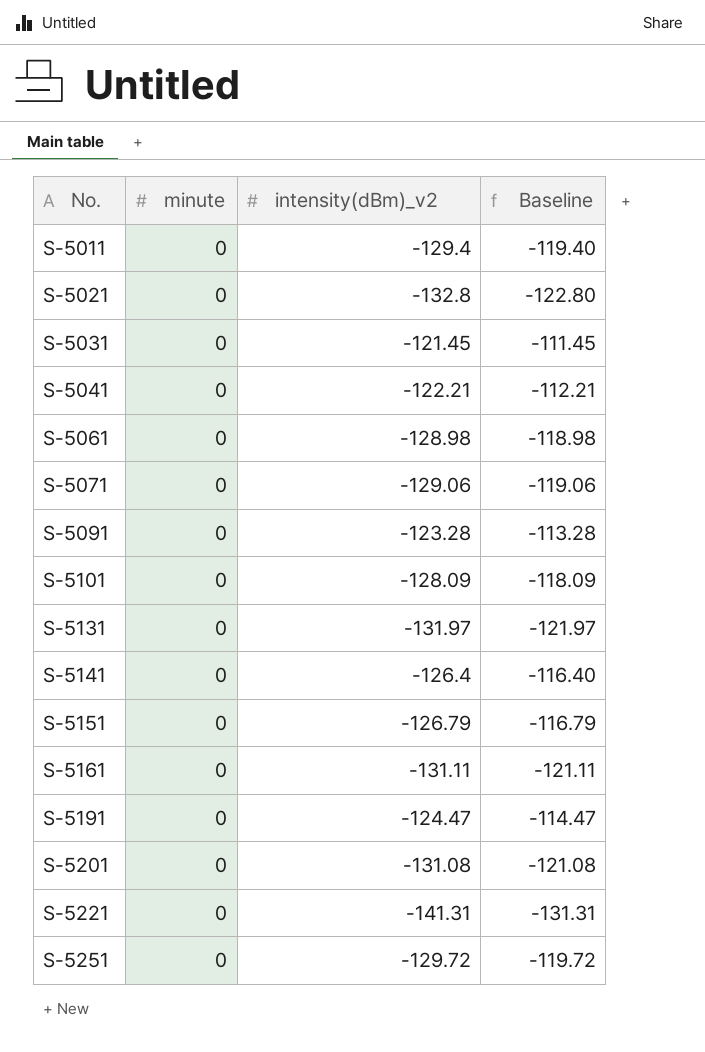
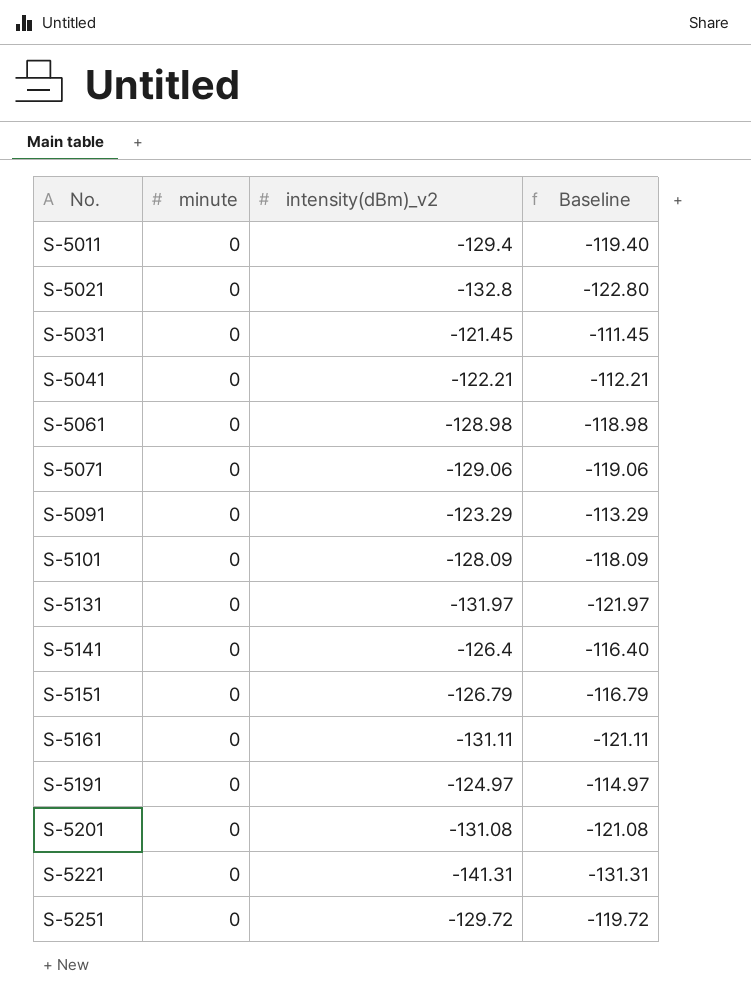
S-5091 | intensity(dBm)_v2: -123.28 -> -123.29
S-5091 | Baseline: -113.28 -> -113.29
S-5191 | intensity(dBm)_v2: -124.47 -> -124.97
S-5191 | Baseline: -114.47 -> -114.97

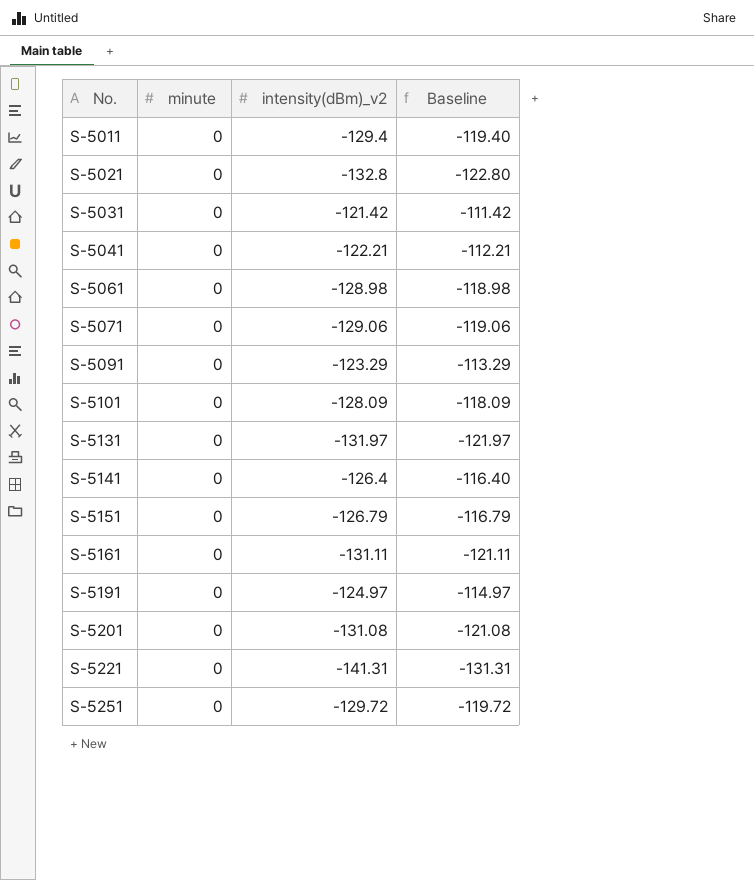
S-5031 | intensity(dBm)_v2: -121.45 -> -121.42
S-5031 | Baseline: -111.45 -> -111.42

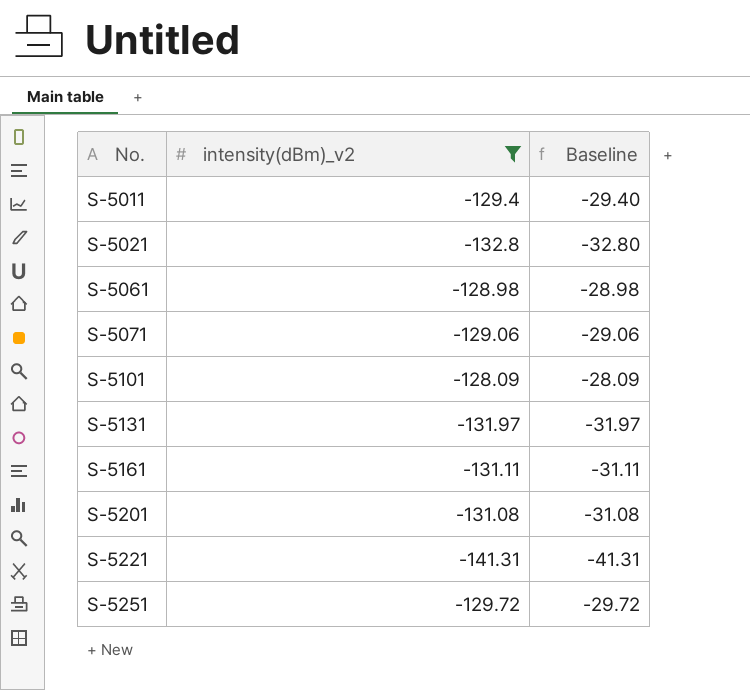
filter: none -> intensity(dBm)_v2 <= -128.09
column minute | position: 2 -> none
column Baseline | formula: [intensity(dBm)_v2] + 10 -> [intensity(dBm)_v2] + 100

